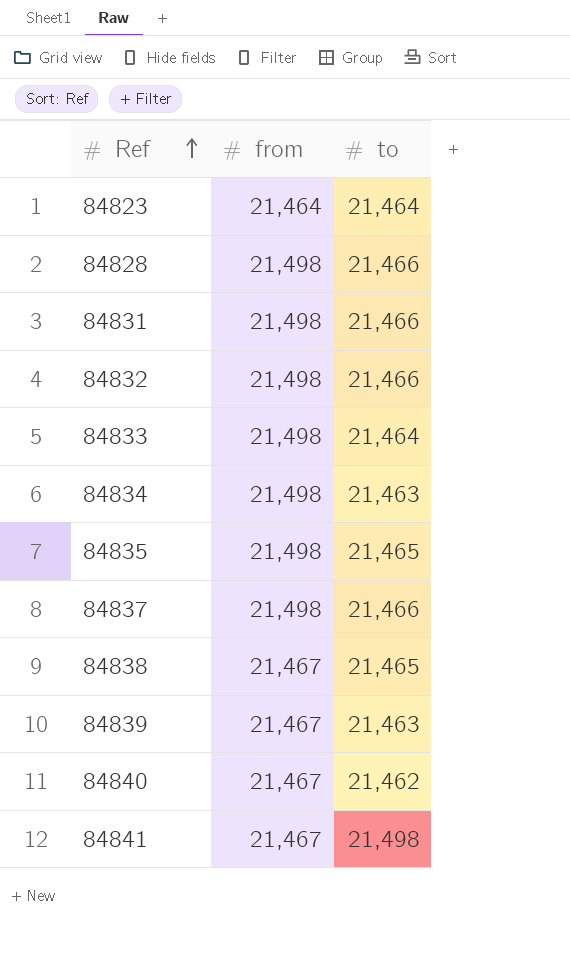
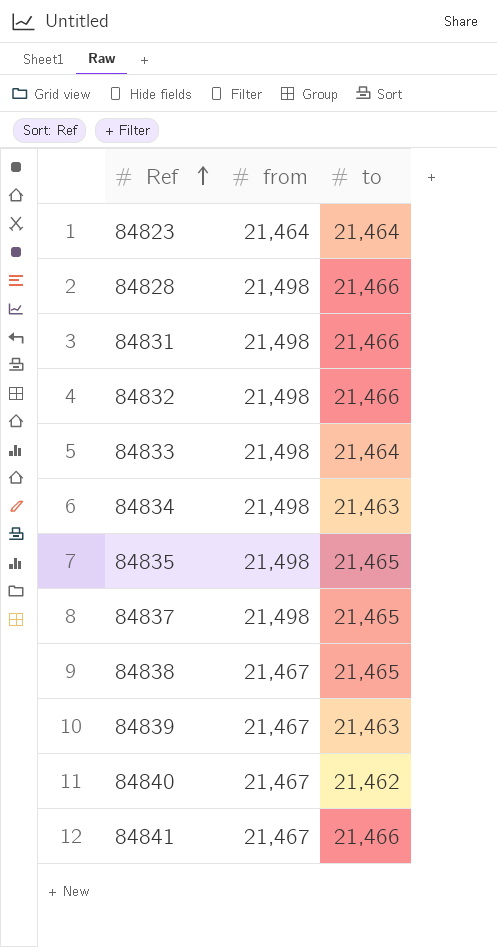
84837 | to: 21,466 -> 21,465
84841 | to: 21,498 -> 21,466

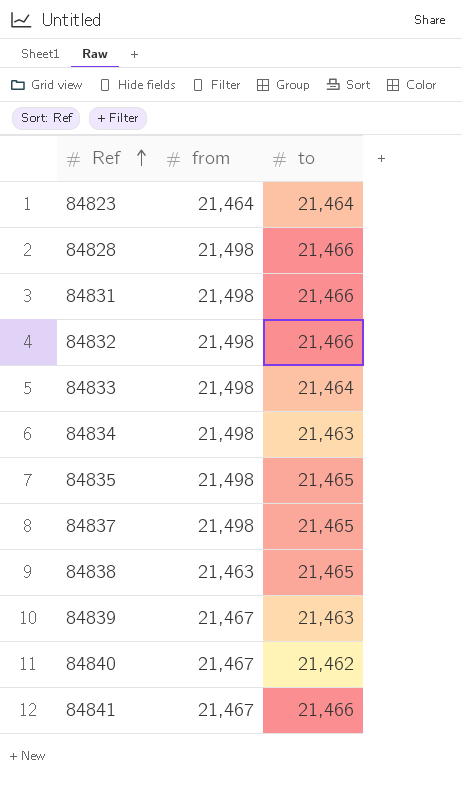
84838 | from: 21,467 -> 21,463

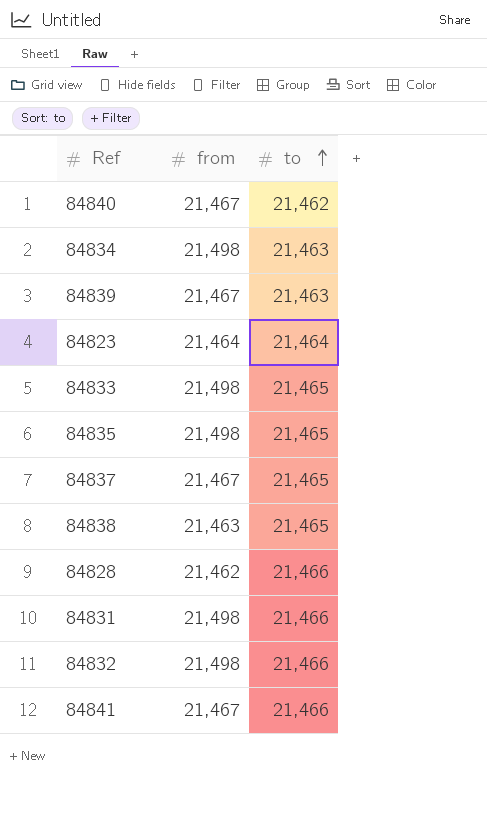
row order: Ref ascending -> to ascending
84833 | to: 21,464 -> 21,465
84837 | from: 21,498 -> 21,467
84828 | from: 21,498 -> 21,462

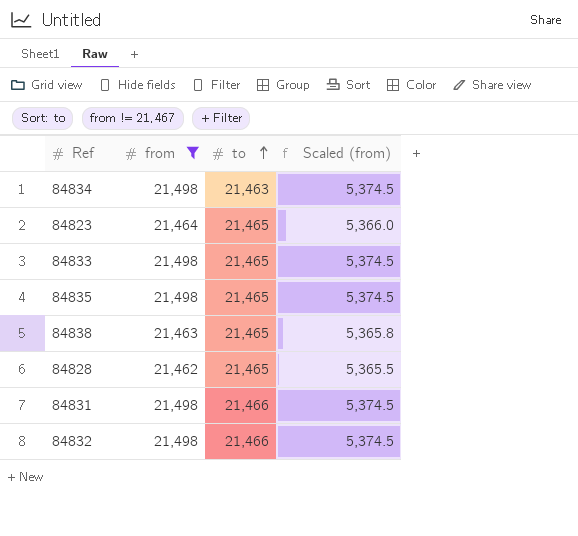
filter: none -> from != 21,467
column Scaled (from) | formula: none -> [from] * 0.25
84823 | to: 21,464 -> 21,465
84828 | to: 21,466 -> 21,465

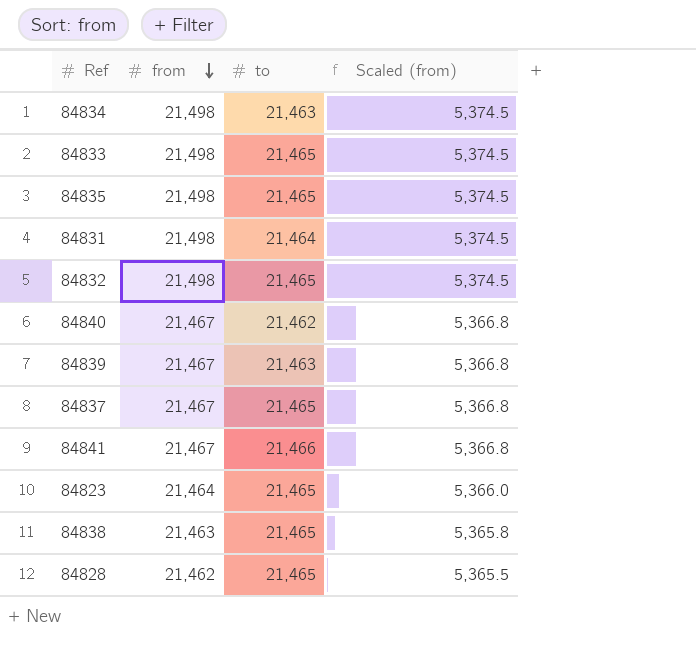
filter: from != 21,467 -> none
row order: to ascending -> from descending
84831 | to: 21,466 -> 21,464
84832 | to: 21,466 -> 21,465

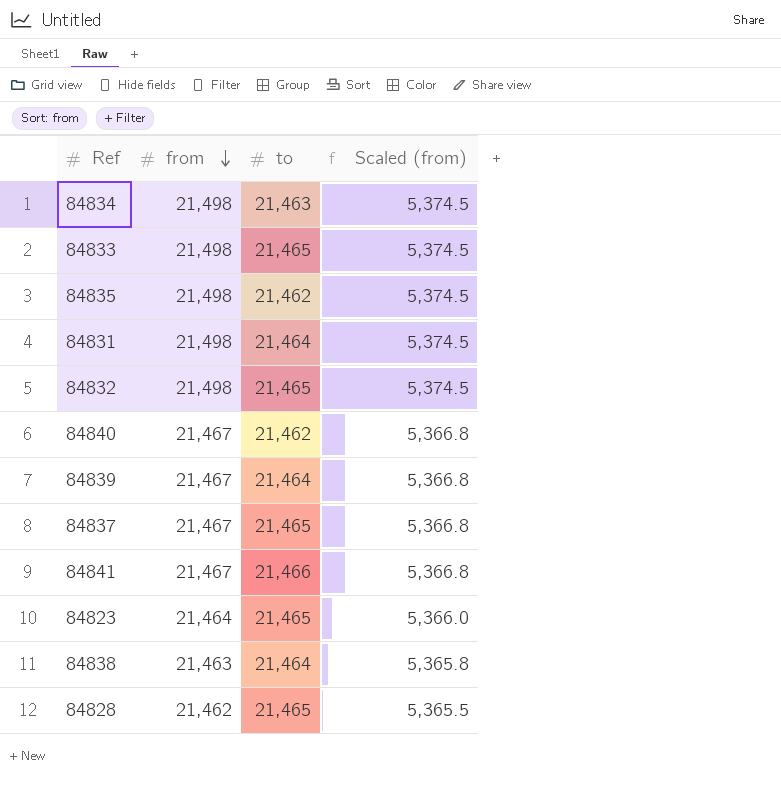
84835 | to: 21,465 -> 21,462
84839 | to: 21,463 -> 21,464
84838 | to: 21,465 -> 21,464

